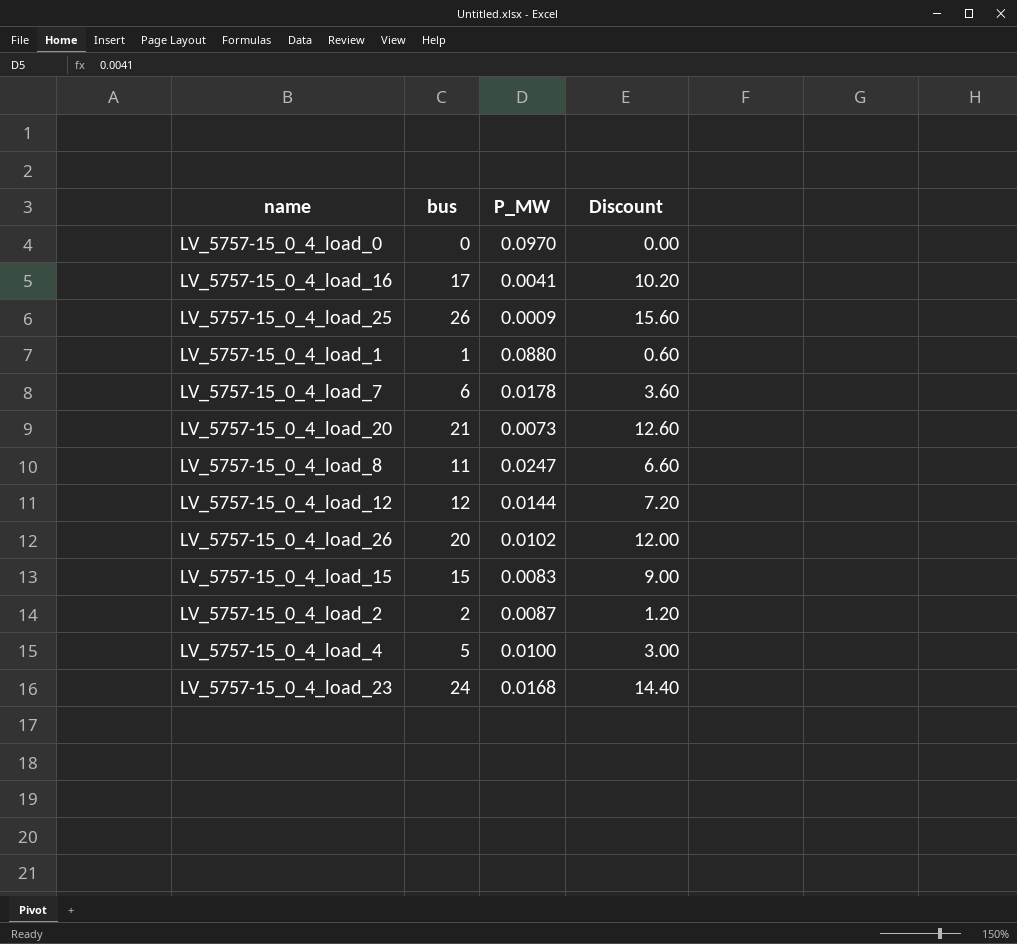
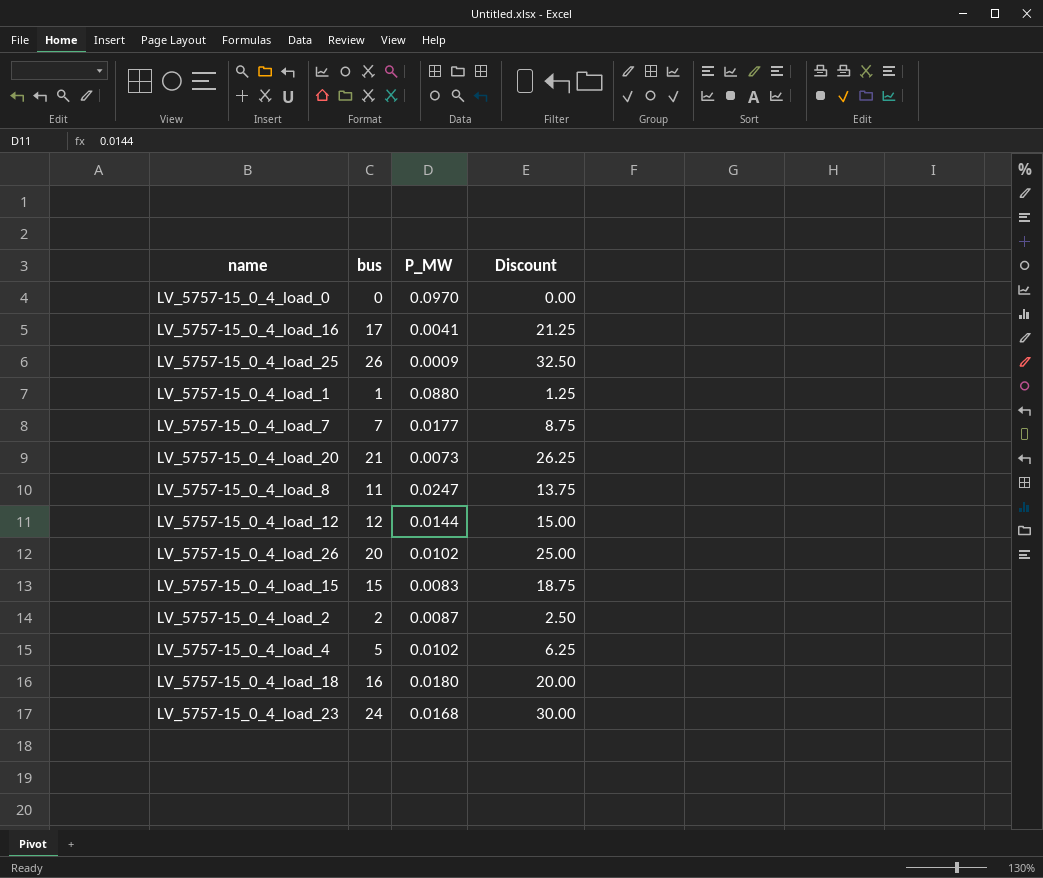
column Discount | formula: [bus] * 0.6 -> [bus] * 1.25
LV_5757-15_0_4_load_7 | bus: 6 -> 7
LV_5757-15_0_4_load_7 | P_MW: 0.0178 -> 0.0177
LV_5757-15_0_4_load_4 | P_MW: 0.0100 -> 0.0102
row LV_5757-15_0_4_load_18: none -> 16 | 0.0180 | 20.00

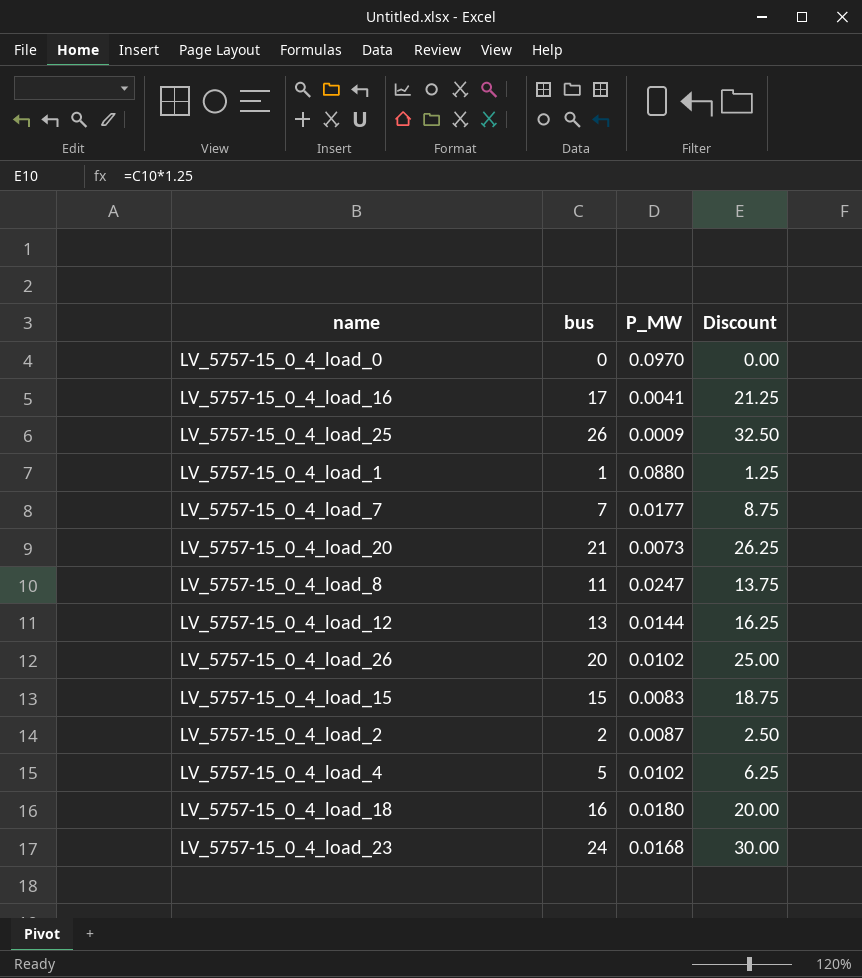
LV_5757-15_0_4_load_12 | bus: 12 -> 13
LV_5757-15_0_4_load_12 | Discount: 15.00 -> 16.25

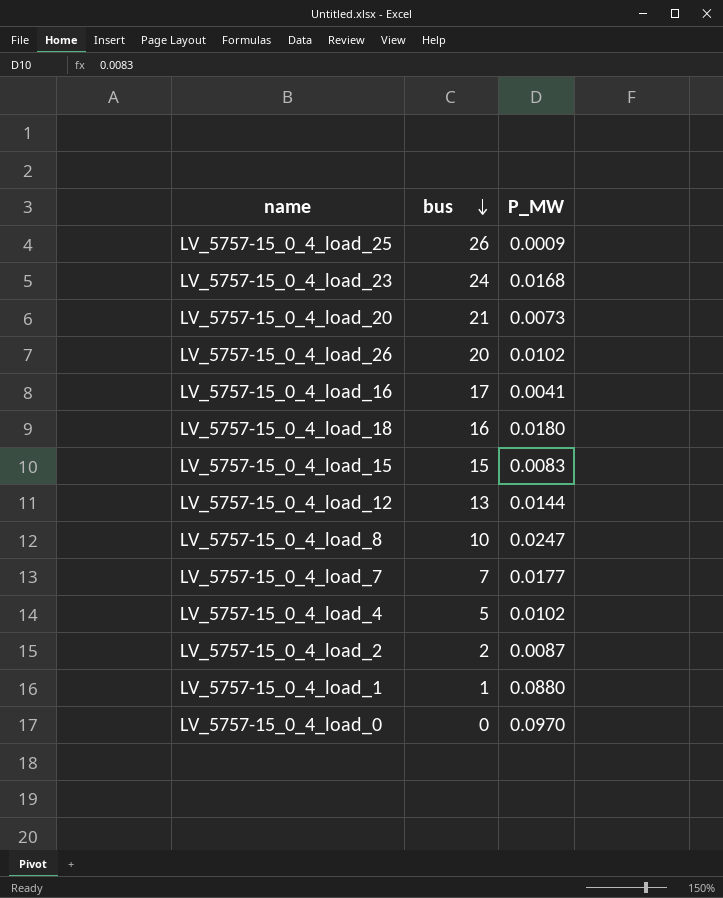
row order: none -> bus descending
column Discount | formula: [bus] * 1.25 -> none
LV_5757-15_0_4_load_8 | bus: 11 -> 10

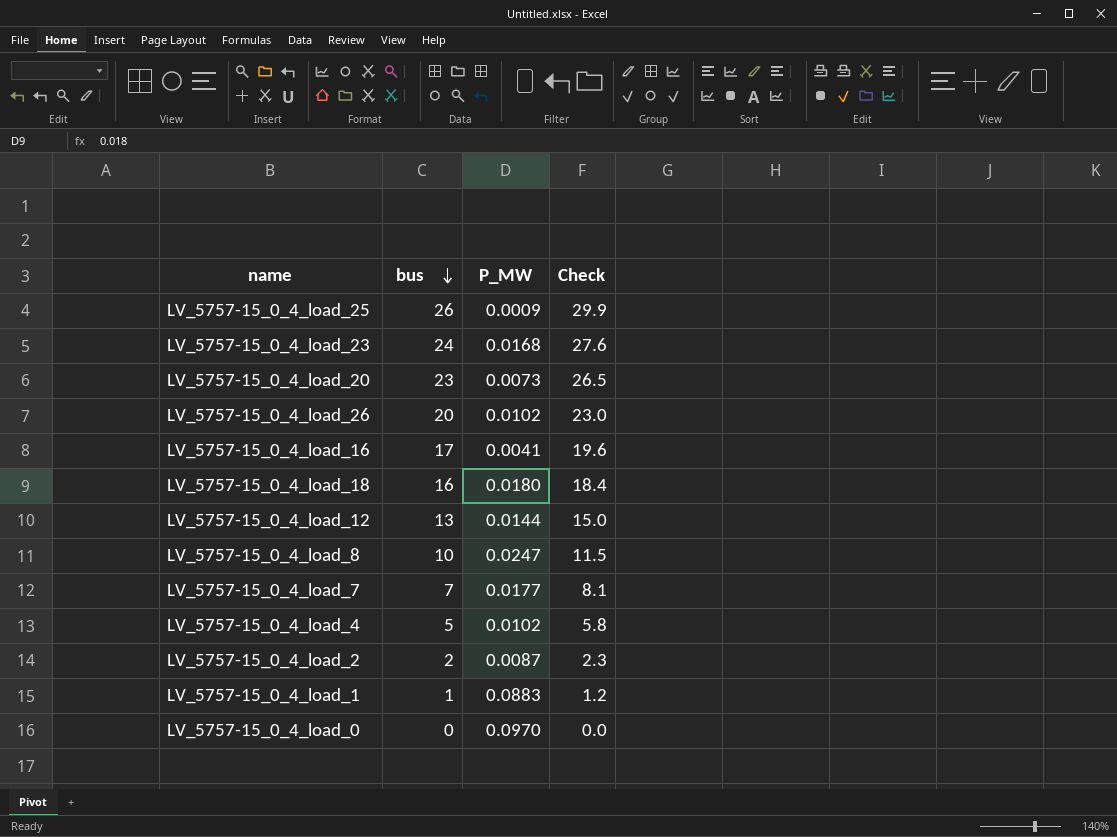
column Check | formula: none -> [bus] * 1.15
row LV_5757-15_0_4_load_15: 15 | 0.0083 -> none
LV_5757-15_0_4_load_20 | bus: 21 -> 23
LV_5757-15_0_4_load_1 | P_MW: 0.0880 -> 0.0883

